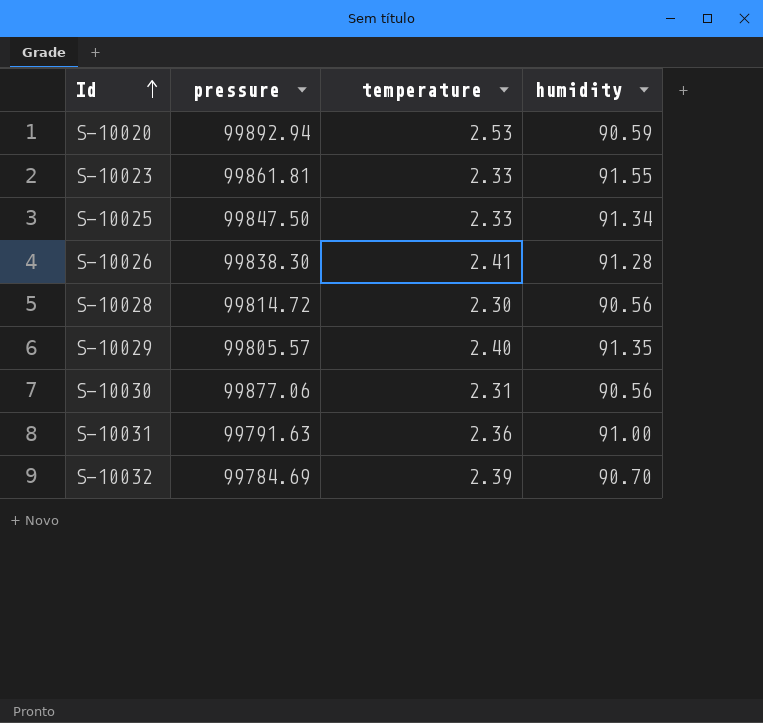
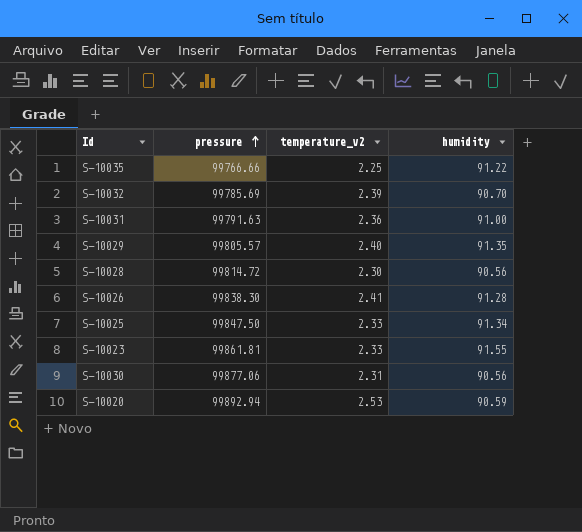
row order: Id ascending -> pressure ascending
column name: temperature -> temperature_v2
row S-10035: none -> 99766.66 | 2.25 | 91.22
S-10032 | pressure: 99784.69 -> 99785.69

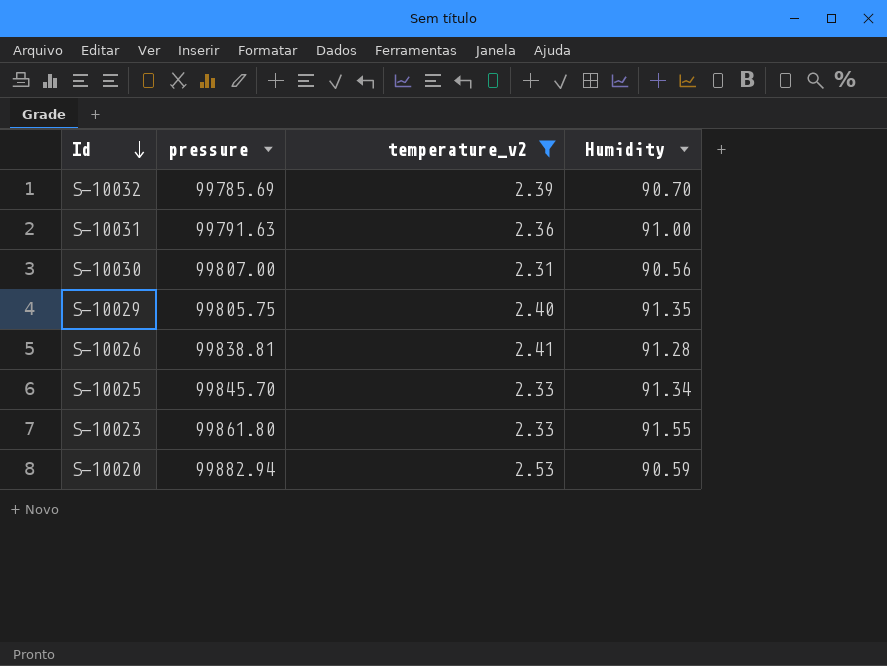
filter: none -> temperature_v2 >= 2.31
row order: pressure ascending -> Id descending
column name: humidity -> Humidity
S-10030 | pressure: 99877.06 -> 99807.00
S-10029 | pressure: 99805.57 -> 99805.75
S-10026 | pressure: 99838.30 -> 99838.81
S-10025 | pressure: 99847.50 -> 99845.70
S-10023 | pressure: 99861.81 -> 99861.80
S-10020 | pressure: 99892.94 -> 99882.94

